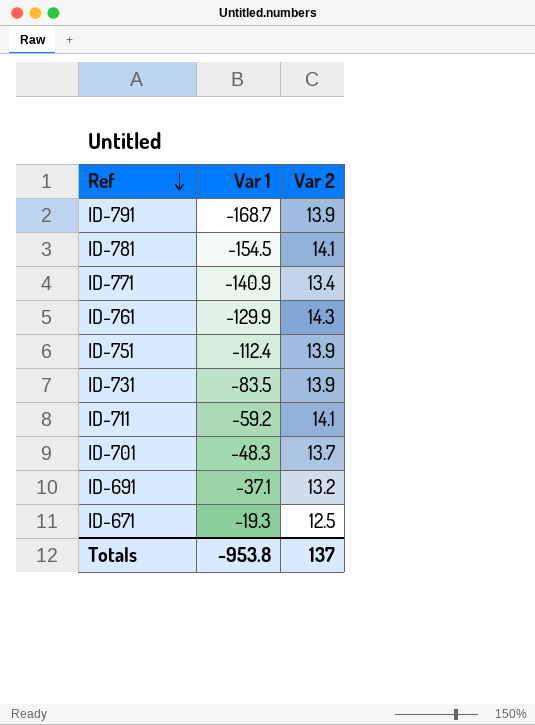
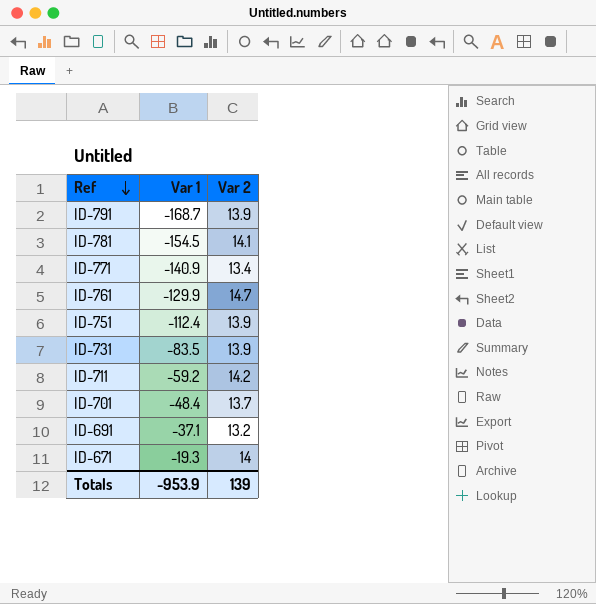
ID-761 | Var 2: 14.3 -> 14.7
ID-711 | Var 2: 14.1 -> 14.2
ID-701 | Var 1: -48.3 -> -48.4
ID-671 | Var 2: 12.5 -> 14
Totals | Var 1: -953.8 -> -953.9
Totals | Var 2: 137 -> 139

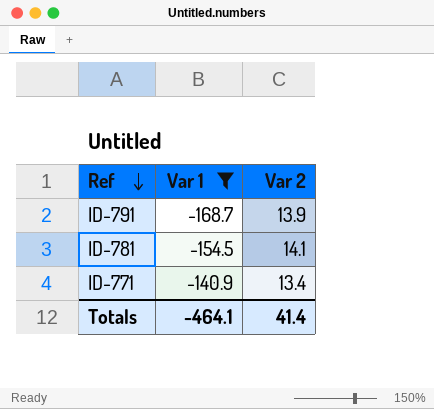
filter: none -> Var 1 <= -140.9
Totals | Var 1: -953.9 -> -464.1
Totals | Var 2: 139 -> 41.4

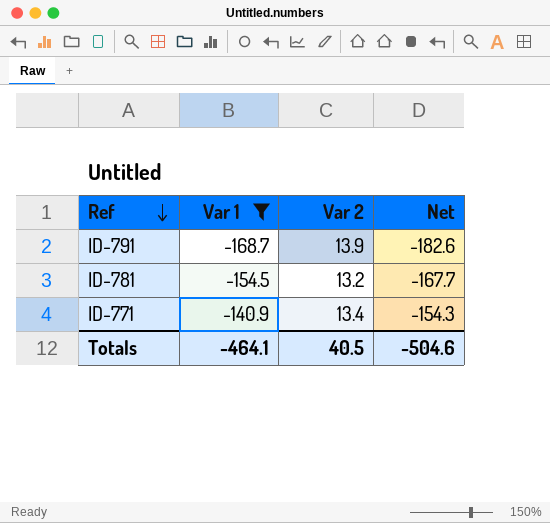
column Net | formula: none -> [Var 1] - [Var 2]
ID-781 | Var 2: 14.1 -> 13.2
Totals | Var 2: 41.4 -> 40.5

